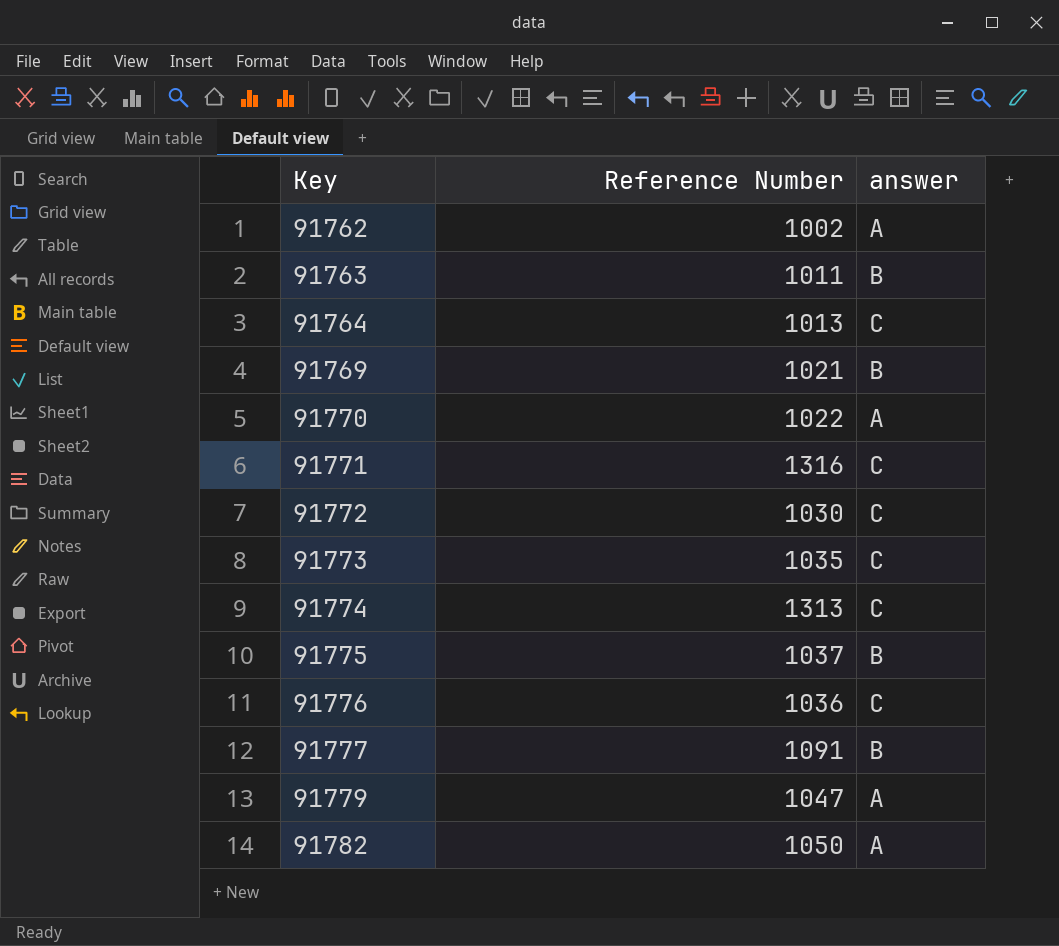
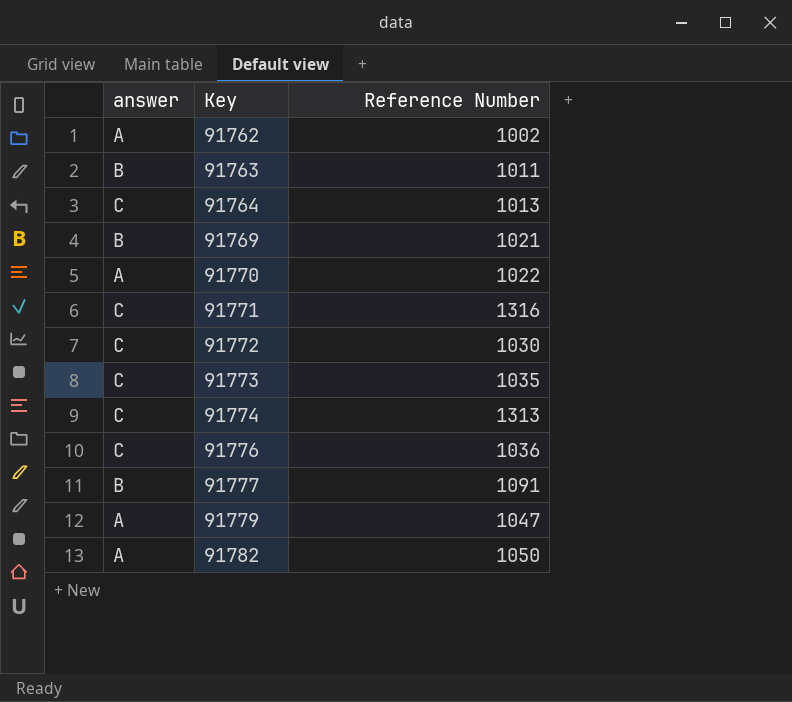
column answer | position: 3 -> 1
row 91775: 1037 | B -> none

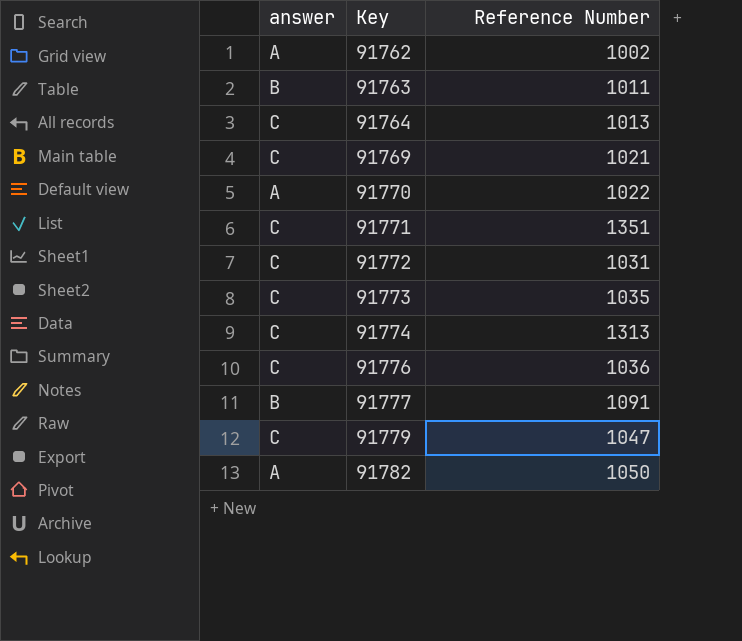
91769 | answer: B -> C
91771 | Reference Number: 1316 -> 1351
91772 | Reference Number: 1030 -> 1031
91779 | answer: A -> C

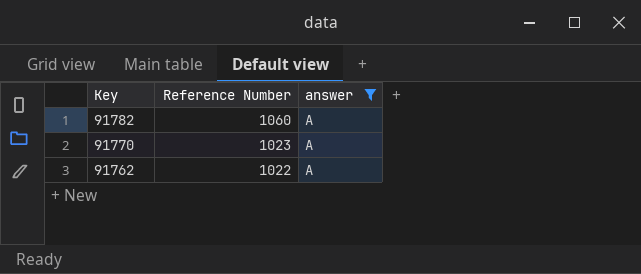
filter: none -> answer = A
row order: Key ascending -> Key descending
column answer | position: 1 -> 3
91782 | Reference Number: 1050 -> 1060
91770 | Reference Number: 1022 -> 1023
91762 | Reference Number: 1002 -> 1022

